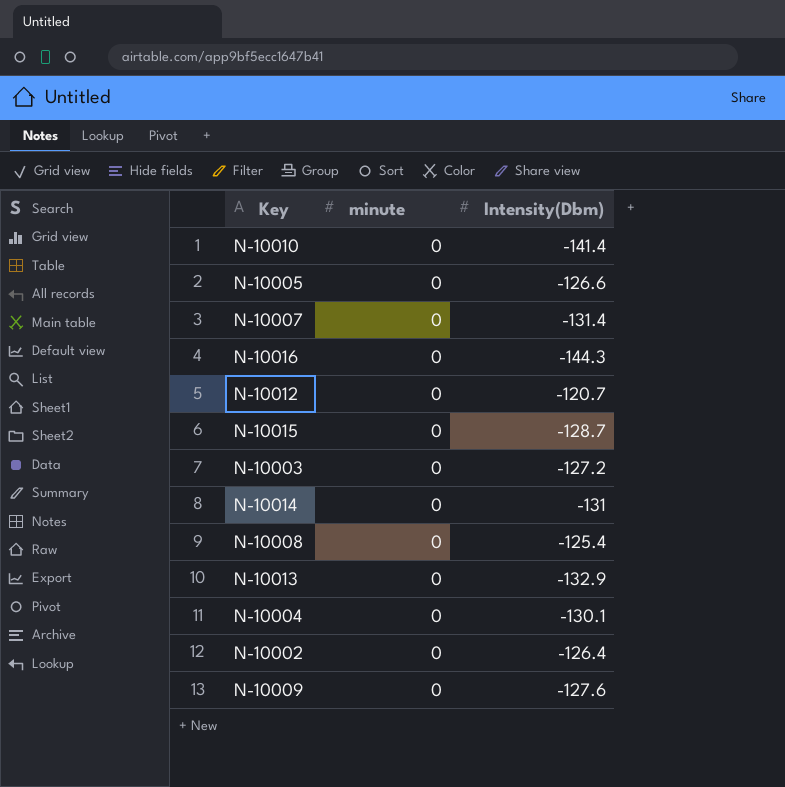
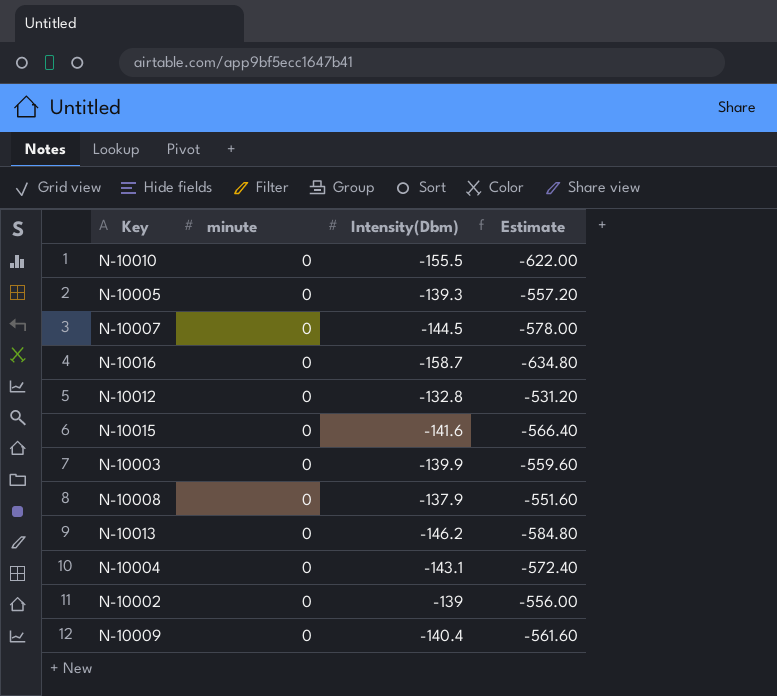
column Estimate | formula: none -> [Intensity(Dbm)] * 4
row N-10014: 0 | -131 -> none
N-10010 | Intensity(Dbm): -141.4 -> -155.5
N-10005 | Intensity(Dbm): -126.6 -> -139.3
N-10007 | Intensity(Dbm): -131.4 -> -144.5
N-10016 | Intensity(Dbm): -144.3 -> -158.7
N-10012 | Intensity(Dbm): -120.7 -> -132.8
N-10015 | Intensity(Dbm): -128.7 -> -141.6
N-10003 | Intensity(Dbm): -127.2 -> -139.9
N-10008 | Intensity(Dbm): -125.4 -> -137.9
N-10013 | Intensity(Dbm): -132.9 -> -146.2
N-10004 | Intensity(Dbm): -130.1 -> -143.1
N-10002 | Intensity(Dbm): -126.4 -> -139
N-10009 | Intensity(Dbm): -127.6 -> -140.4

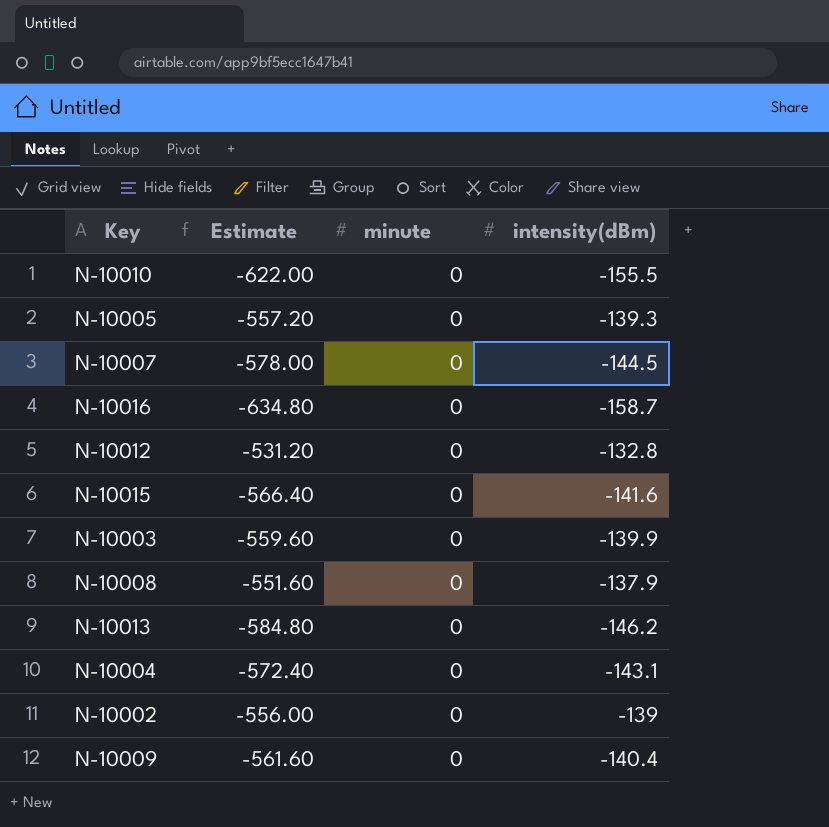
column Estimate | position: 4 -> 2
column name: Intensity(Dbm) -> intensity(dBm)

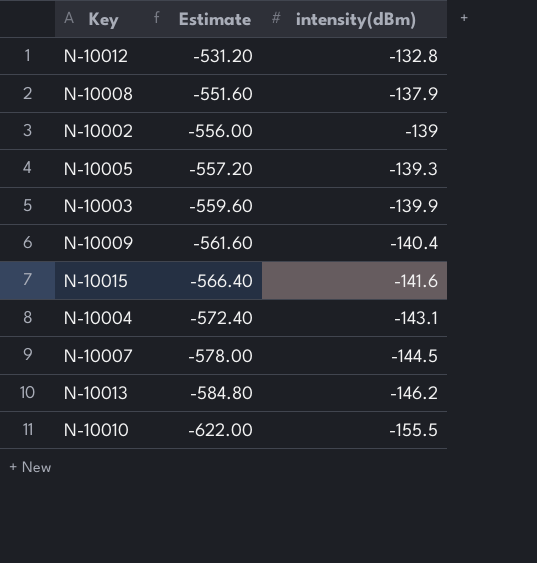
row order: none -> Estimate descending
column minute | position: 3 -> none
row N-10016: -634.80 | 0 | -158.7 -> none

